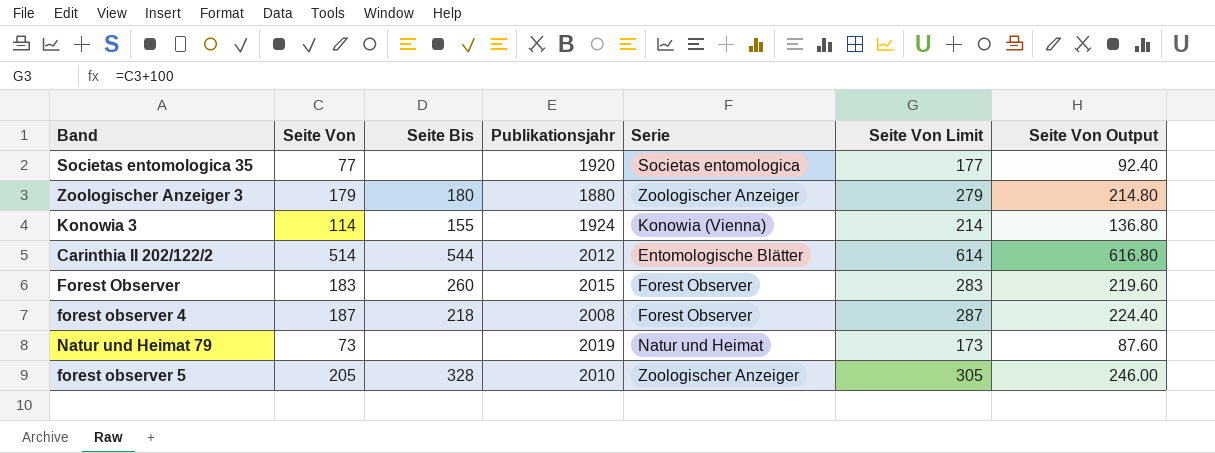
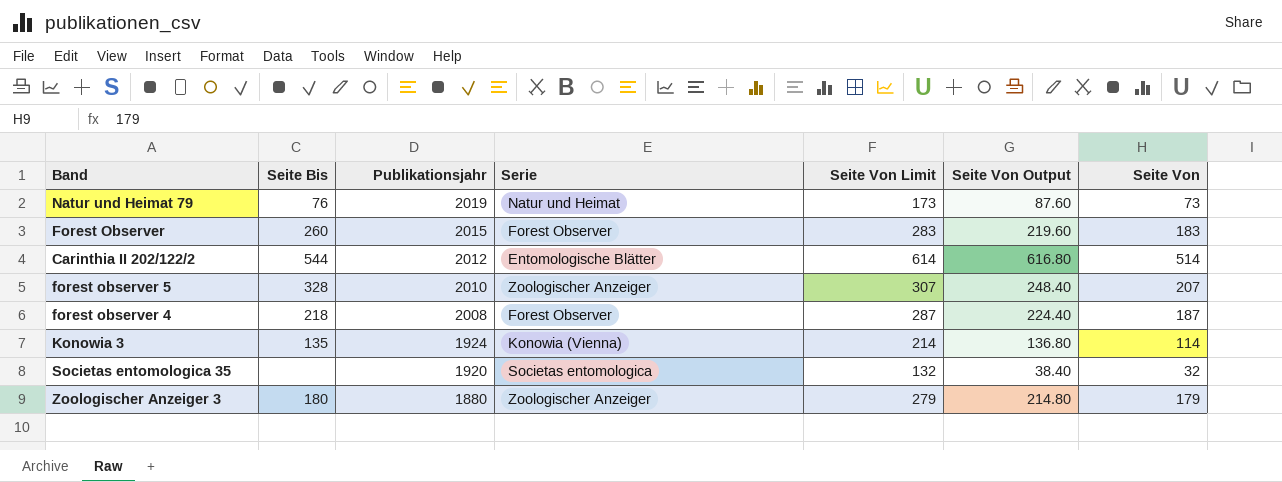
row order: none -> Publikationsjahr descending
column Seite Von | position: 2 -> 7
Natur und Heimat 79 | Seite Bis: none -> 76
forest observer 5 | Seite Von Limit: 305 -> 307
forest observer 5 | Seite Von Output: 246.00 -> 248.40
forest observer 5 | Seite Von: 205 -> 207
Konowia 3 | Seite Bis: 155 -> 135
Societas entomologica 35 | Seite Von Limit: 177 -> 132
Societas entomologica 35 | Seite Von Output: 92.40 -> 38.40
Societas entomologica 35 | Seite Von: 77 -> 32

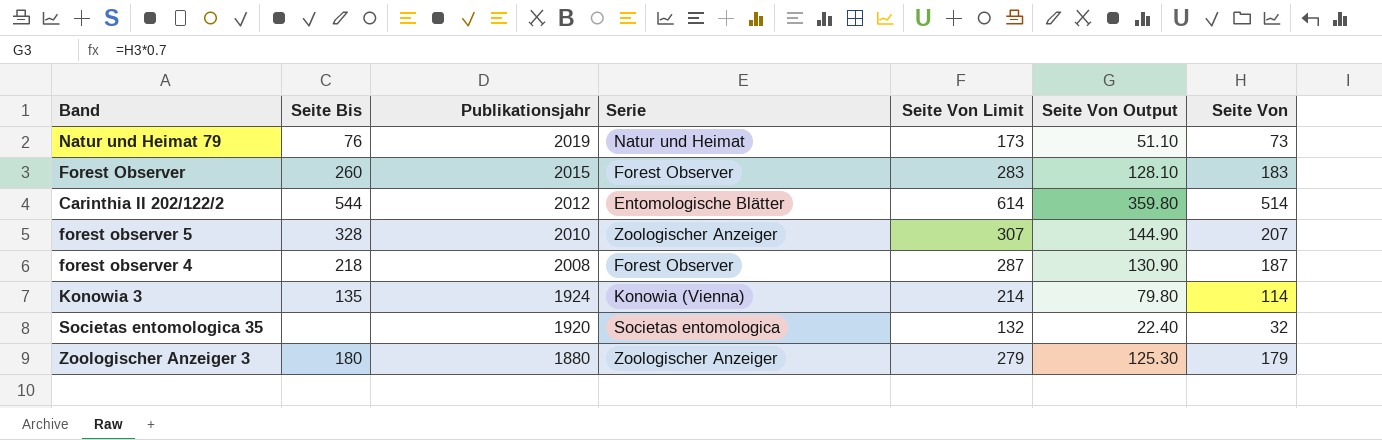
column Seite Von Output | formula: [Seite Von] * 1.2 -> [Seite Von] * 0.7

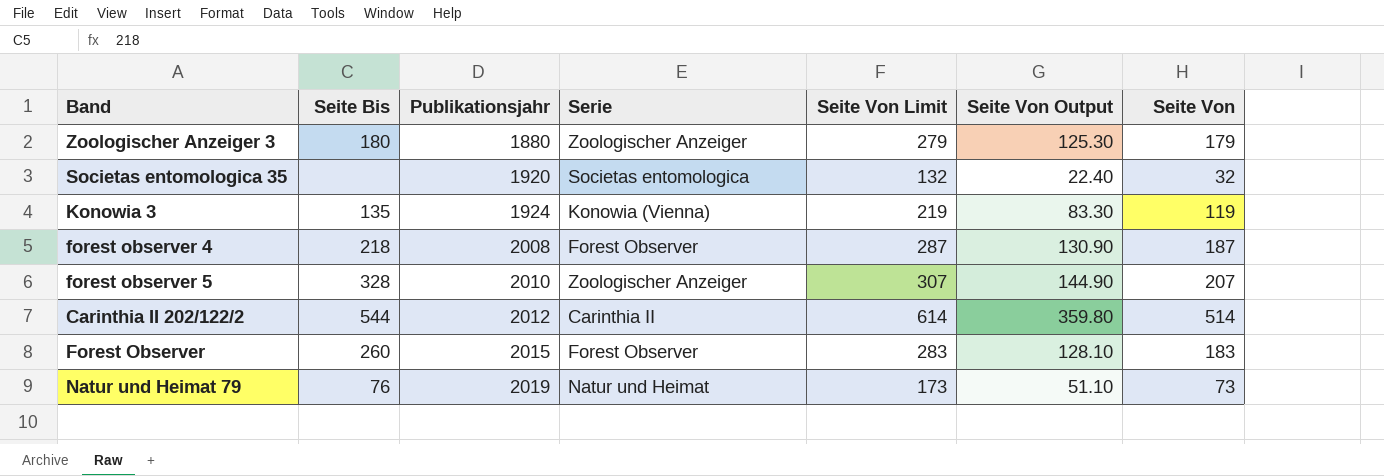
row order: Publikationsjahr descending -> Publikationsjahr ascending
Konowia 3 | Seite Von Limit: 214 -> 219
Konowia 3 | Seite Von Output: 79.80 -> 83.30
Konowia 3 | Seite Von: 114 -> 119
Carinthia II 202/122/2 | Serie: Entomologische Blätter -> Carinthia II

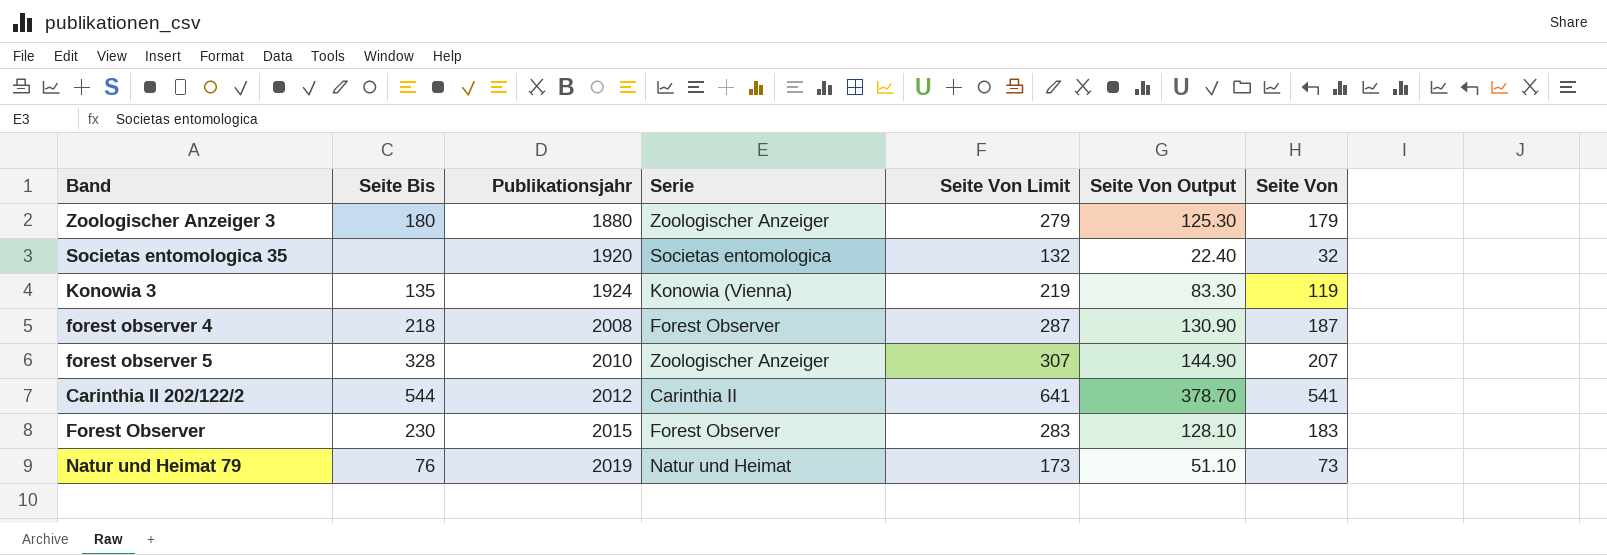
Carinthia II 202/122/2 | Seite Von Limit: 614 -> 641
Carinthia II 202/122/2 | Seite Von Output: 359.80 -> 378.70
Carinthia II 202/122/2 | Seite Von: 514 -> 541
Forest Observer | Seite Bis: 260 -> 230

